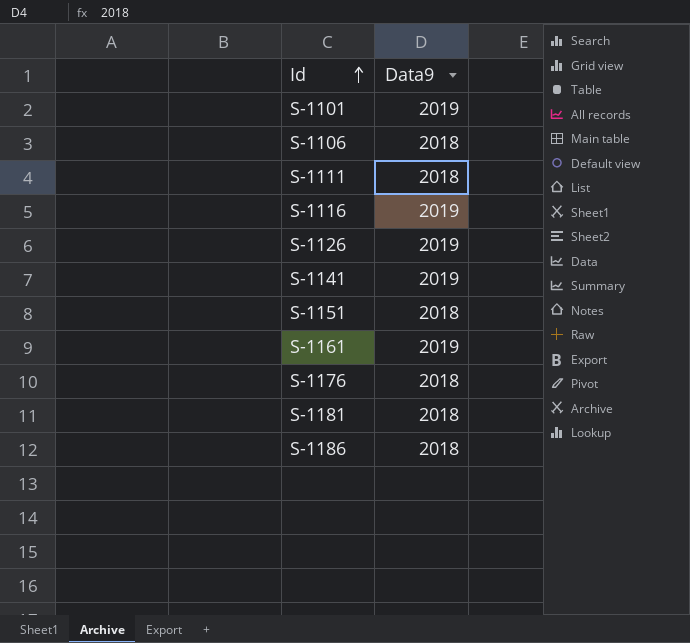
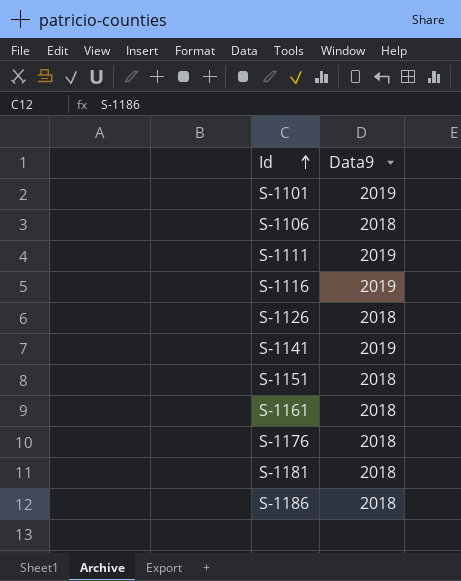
S-1111 | Data9: 2018 -> 2019
S-1126 | Data9: 2019 -> 2018
S-1161 | Data9: 2019 -> 2018

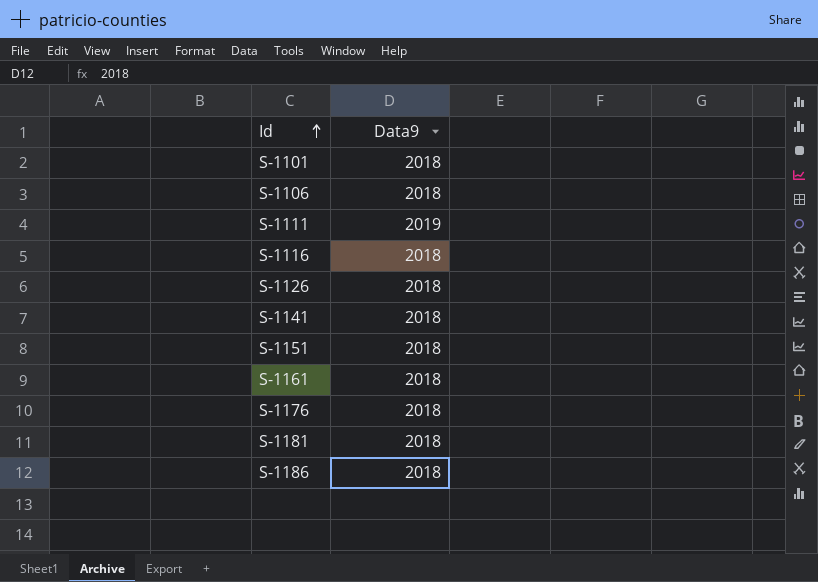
S-1101 | Data9: 2019 -> 2018
S-1116 | Data9: 2019 -> 2018
S-1141 | Data9: 2019 -> 2018

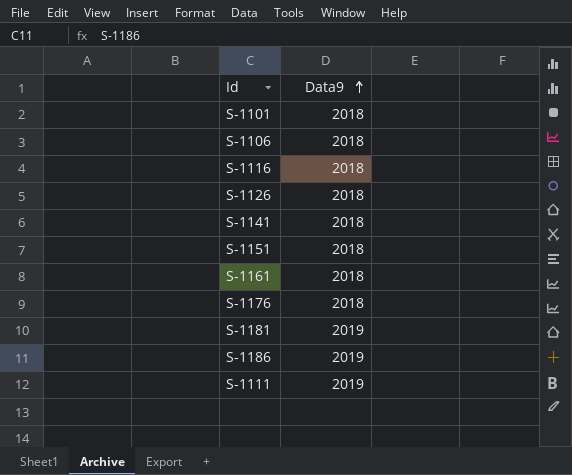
row order: Id ascending -> Data9 ascending
S-1181 | Data9: 2018 -> 2019
S-1186 | Data9: 2018 -> 2019

